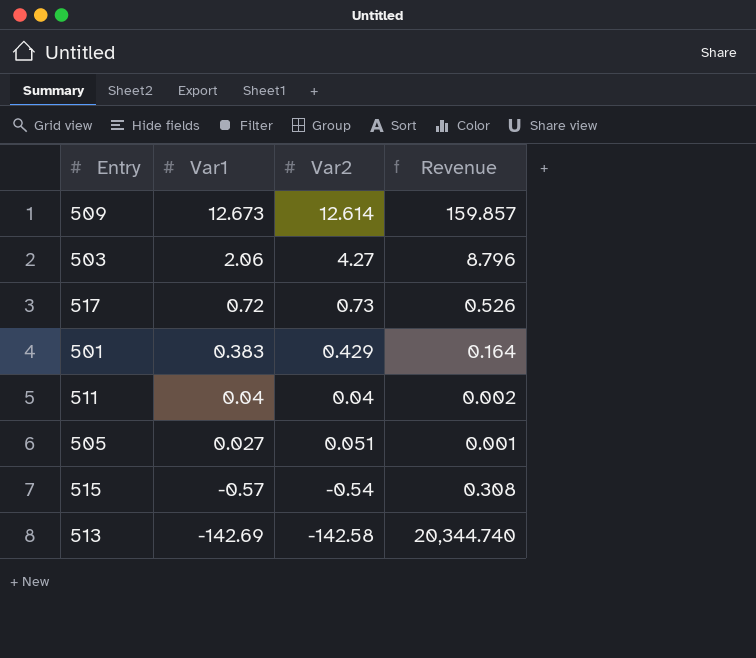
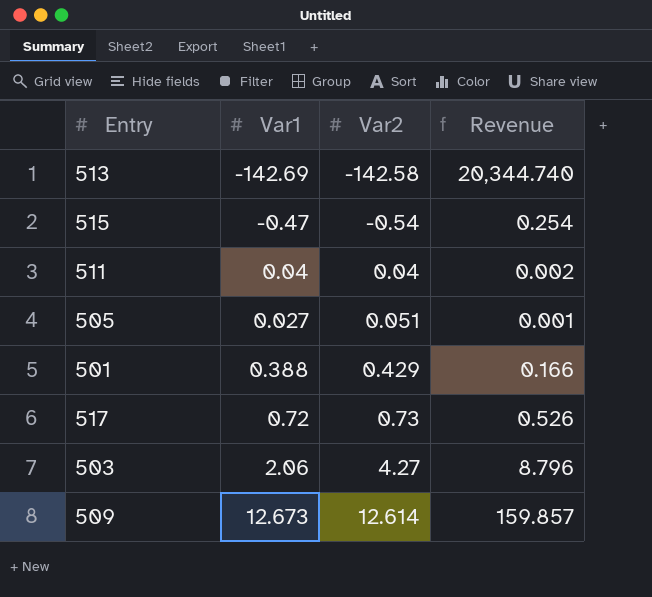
row order: Var1 descending -> Var2 ascending
515 | Var1: -0.57 -> -0.47
515 | Revenue: 0.308 -> 0.254
501 | Var1: 0.383 -> 0.388
501 | Revenue: 0.164 -> 0.166

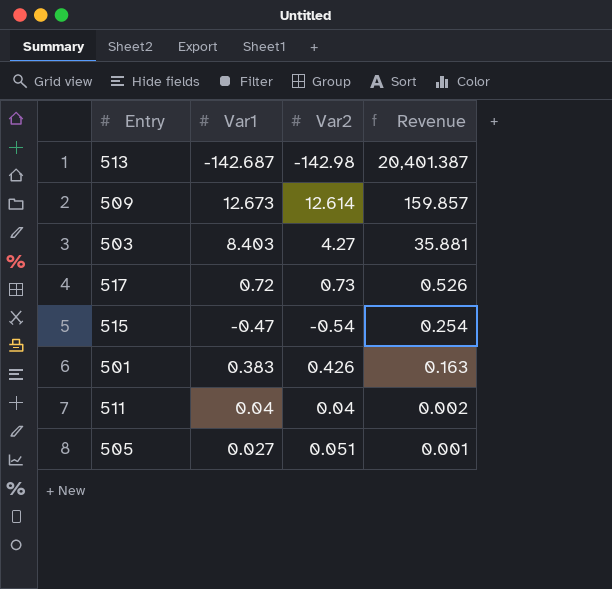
row order: Var2 ascending -> Revenue descending
513 | Var1: -142.69 -> -142.687
513 | Var2: -142.58 -> -142.98
513 | Revenue: 20,344.740 -> 20,401.387
503 | Var1: 2.06 -> 8.403
503 | Revenue: 8.796 -> 35.881
501 | Var1: 0.388 -> 0.383
501 | Var2: 0.429 -> 0.426
501 | Revenue: 0.166 -> 0.163

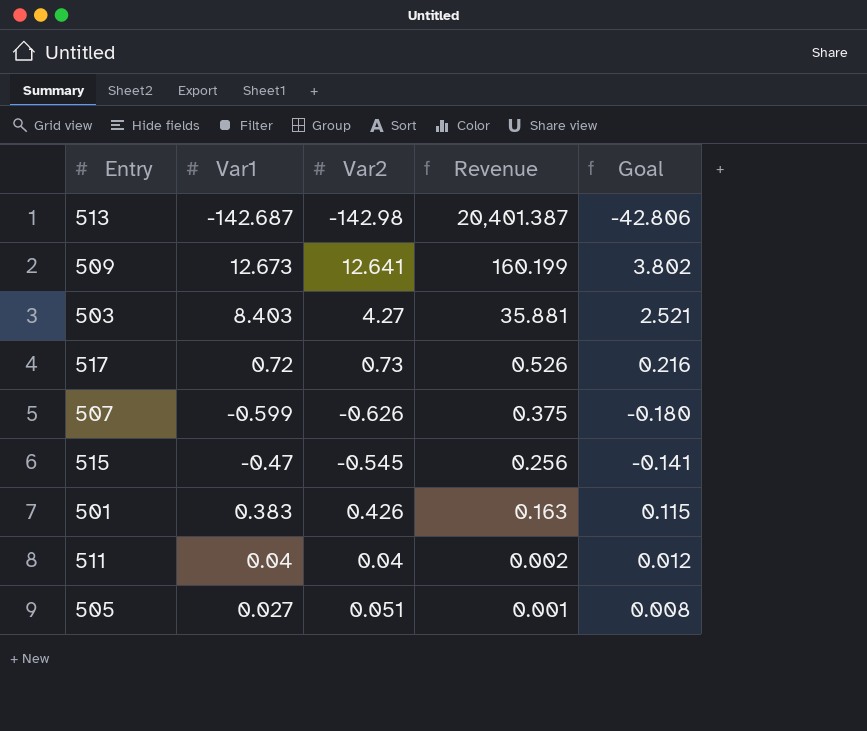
column Goal | formula: none -> [Var1] * 0.3
509 | Var2: 12.614 -> 12.641
509 | Revenue: 159.857 -> 160.199
row 507: none -> -0.599 | -0.626 | 0.375 | -0.180
515 | Var2: -0.54 -> -0.545
515 | Revenue: 0.254 -> 0.256

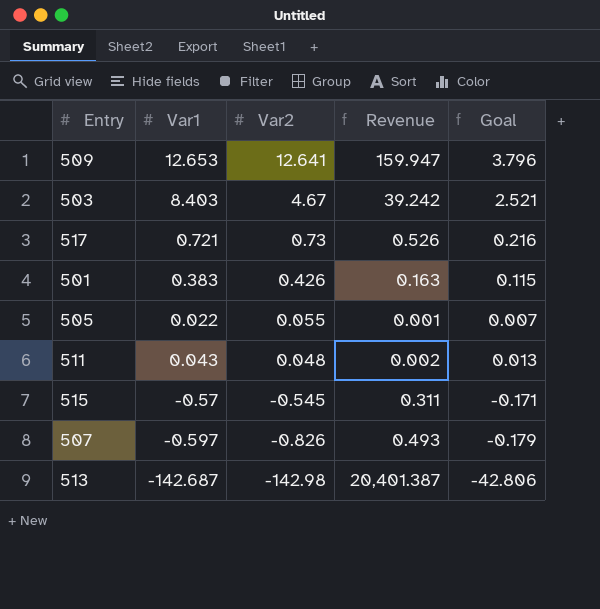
row order: Revenue descending -> Var2 descending
509 | Var1: 12.673 -> 12.653
509 | Revenue: 160.199 -> 159.947
509 | Goal: 3.802 -> 3.796
503 | Var2: 4.27 -> 4.67
503 | Revenue: 35.881 -> 39.242
517 | Var1: 0.72 -> 0.721
505 | Var1: 0.027 -> 0.022
505 | Var2: 0.051 -> 0.055
505 | Goal: 0.008 -> 0.007
511 | Var1: 0.04 -> 0.043
511 | Var2: 0.04 -> 0.048
511 | Goal: 0.012 -> 0.013
515 | Var1: -0.47 -> -0.57
515 | Revenue: 0.256 -> 0.311
515 | Goal: -0.141 -> -0.171
507 | Var1: -0.599 -> -0.597
507 | Var2: -0.626 -> -0.826
507 | Revenue: 0.375 -> 0.493
507 | Goal: -0.180 -> -0.179

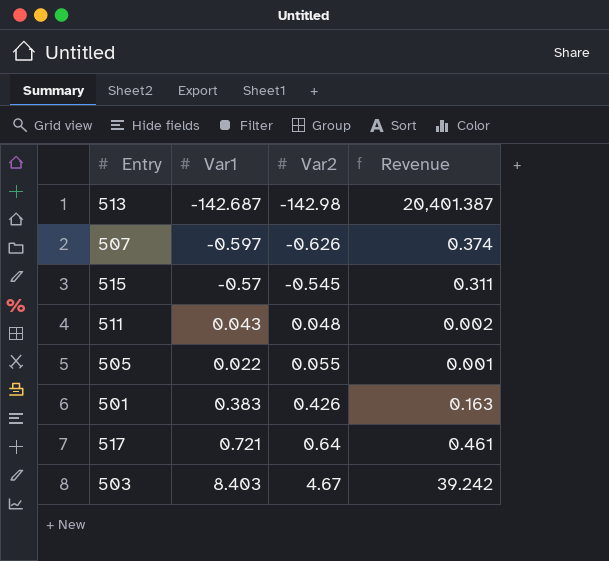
row order: Var2 descending -> Var2 ascending
column Goal | formula: [Var1] * 0.3 -> none
row 509: 12.653 | 12.641 | 159.947 | 3.796 -> none
507 | Var2: -0.826 -> -0.626
507 | Revenue: 0.493 -> 0.374
517 | Var2: 0.73 -> 0.64
517 | Revenue: 0.526 -> 0.461

